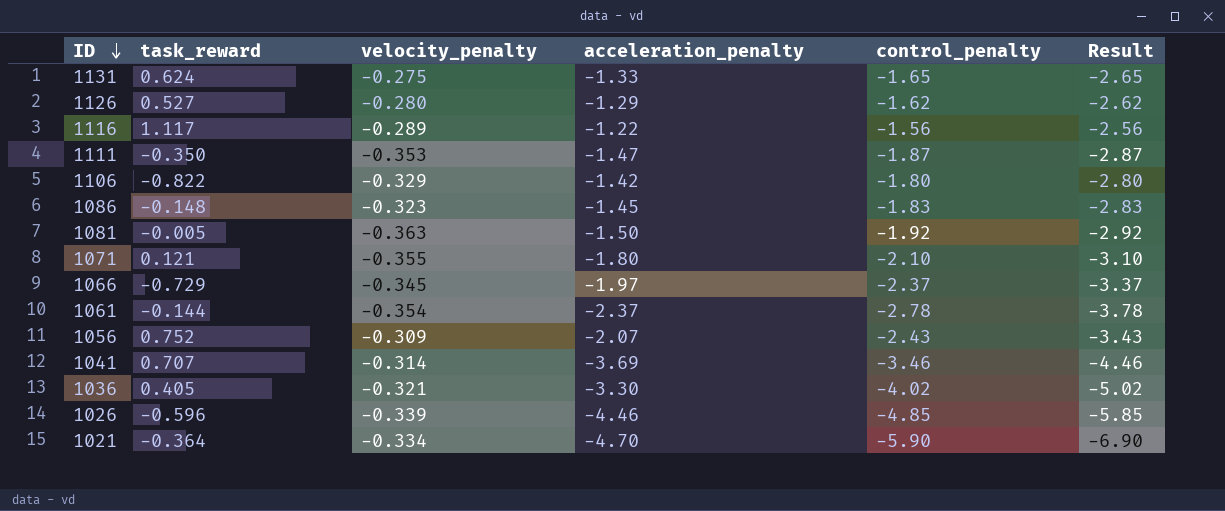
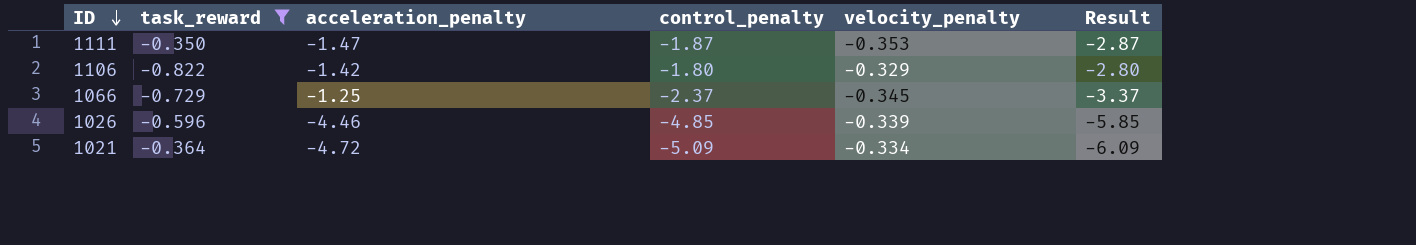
filter: none -> task_reward <= -0.350
column velocity_penalty | position: 3 -> 5
1066 | acceleration_penalty: -1.97 -> -1.25
1021 | acceleration_penalty: -4.70 -> -4.72
1021 | control_penalty: -5.90 -> -5.09
1021 | Result: -6.90 -> -6.09

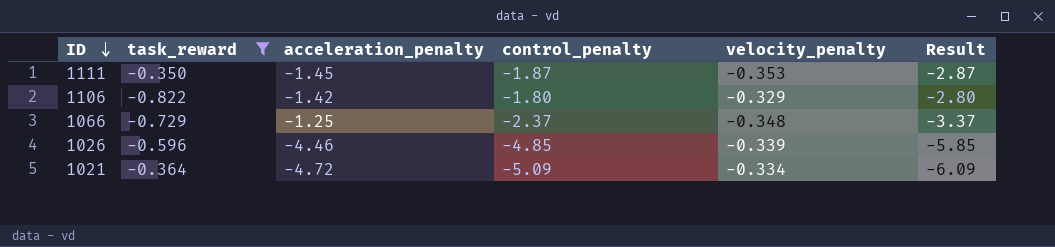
1111 | acceleration_penalty: -1.47 -> -1.45
1066 | velocity_penalty: -0.345 -> -0.348

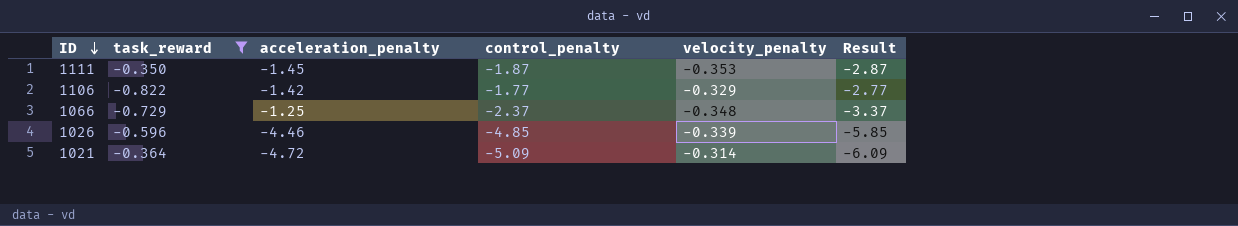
1106 | control_penalty: -1.80 -> -1.77
1106 | Result: -2.80 -> -2.77
1021 | velocity_penalty: -0.334 -> -0.314

